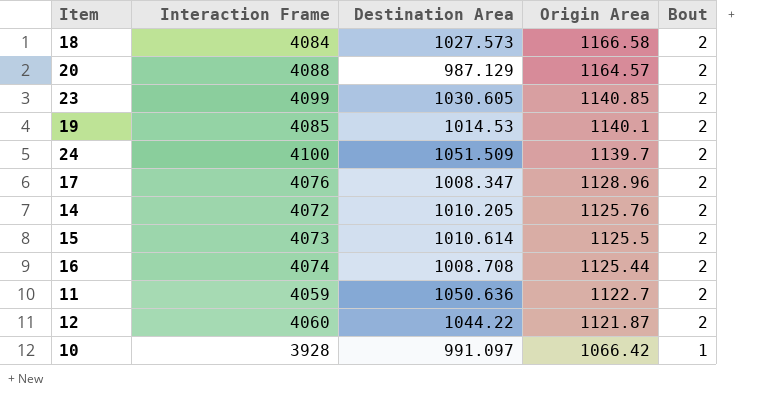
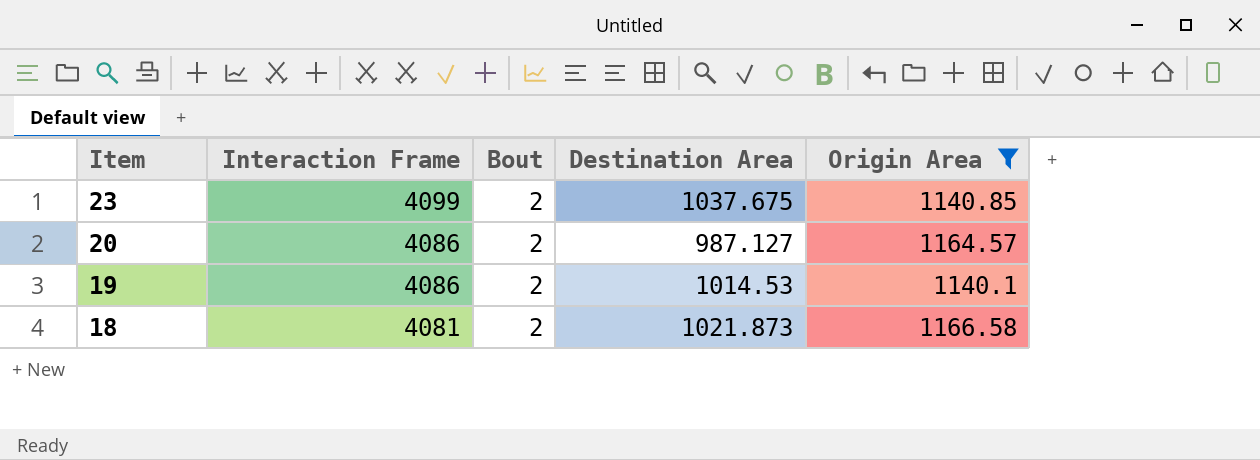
filter: none -> Origin Area >= 1140.1
row order: Origin Area descending -> Item descending
column Bout | position: 5 -> 3
23 | Destination Area: 1030.605 -> 1037.675
20 | Interaction Frame: 4088 -> 4086
20 | Destination Area: 987.129 -> 987.127
19 | Interaction Frame: 4085 -> 4086
18 | Interaction Frame: 4084 -> 4081
18 | Destination Area: 1027.573 -> 1021.873

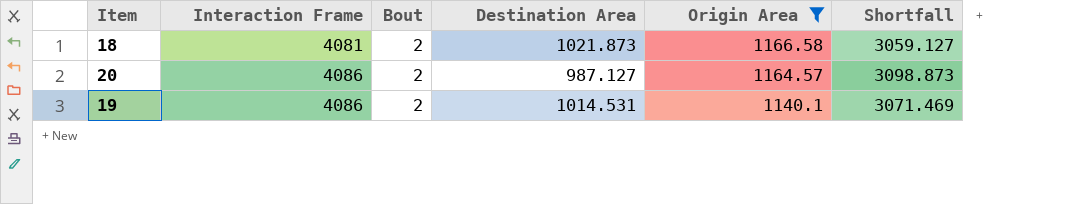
row order: Item descending -> Interaction Frame ascending
column Shortfall | formula: none -> [Interaction Frame] - [Destination Area]
row 23: 4099 | 2 | 1037.675 | 1140.85 -> none
19 | Destination Area: 1014.53 -> 1014.531

